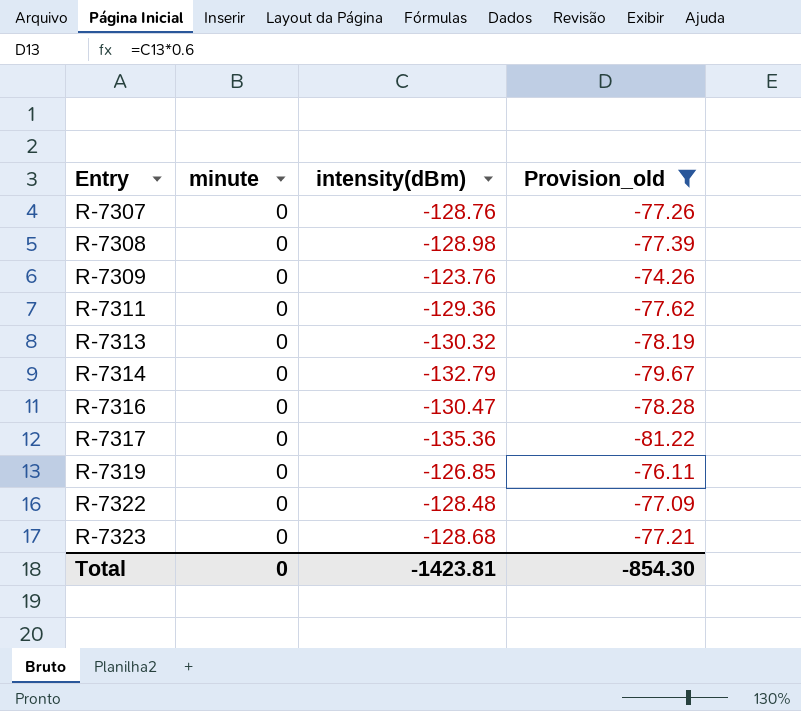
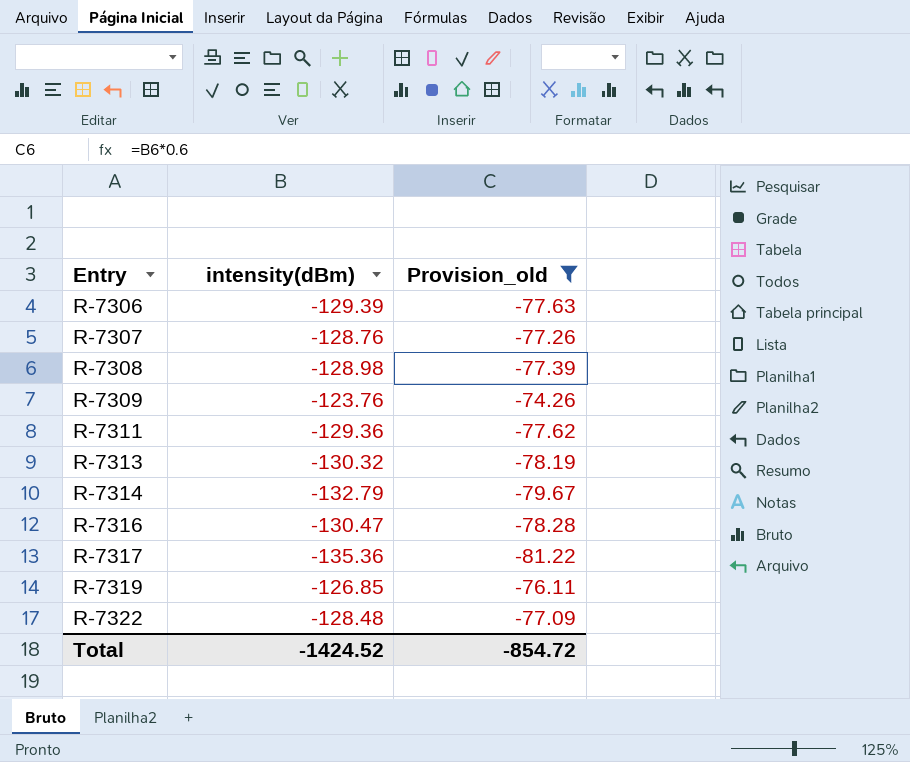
column minute | position: 2 -> none
row R-7323: 0 | -128.68 | -77.21 -> none
row R-7306: none -> -129.39 | -77.63
Total | intensity(dBm): -1423.81 -> -1424.52
Total | Provision_old: -854.30 -> -854.72

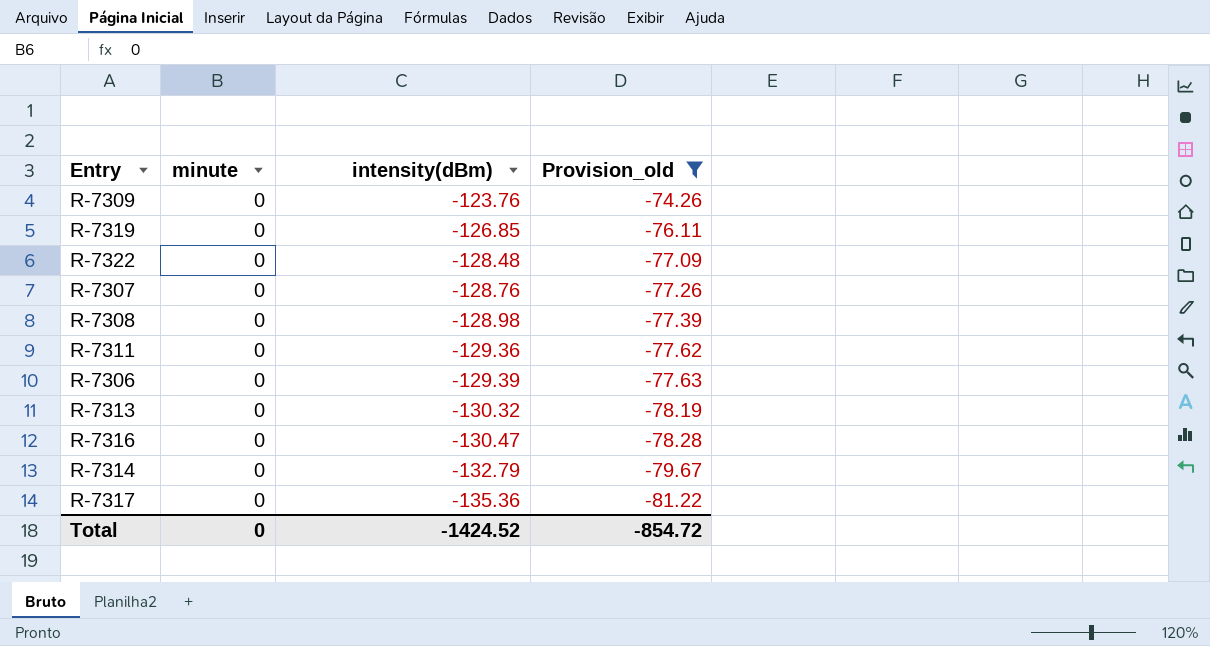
row order: Entry ascending -> intensity(dBm) descending
column minute | position: none -> 2

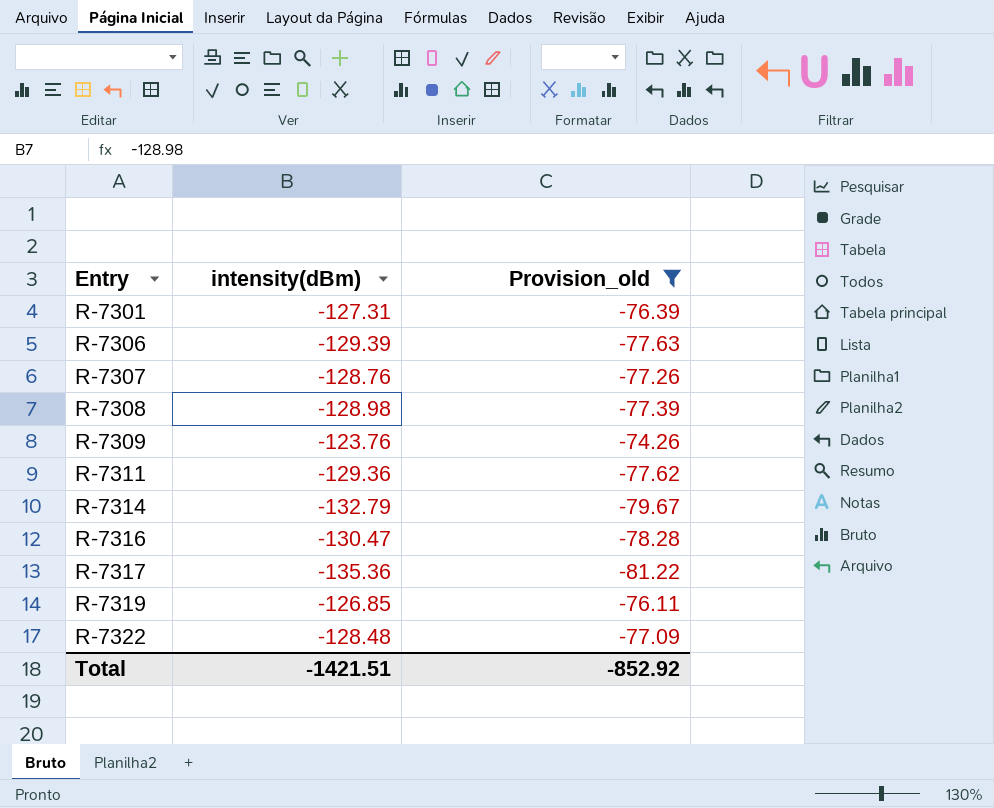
row order: intensity(dBm) descending -> Entry ascending
column minute | position: 2 -> none
row R-7313: 0 | -130.32 | -78.19 -> none
row R-7301: none -> -127.31 | -76.39
Total | intensity(dBm): -1424.52 -> -1421.51
Total | Provision_old: -854.72 -> -852.92

